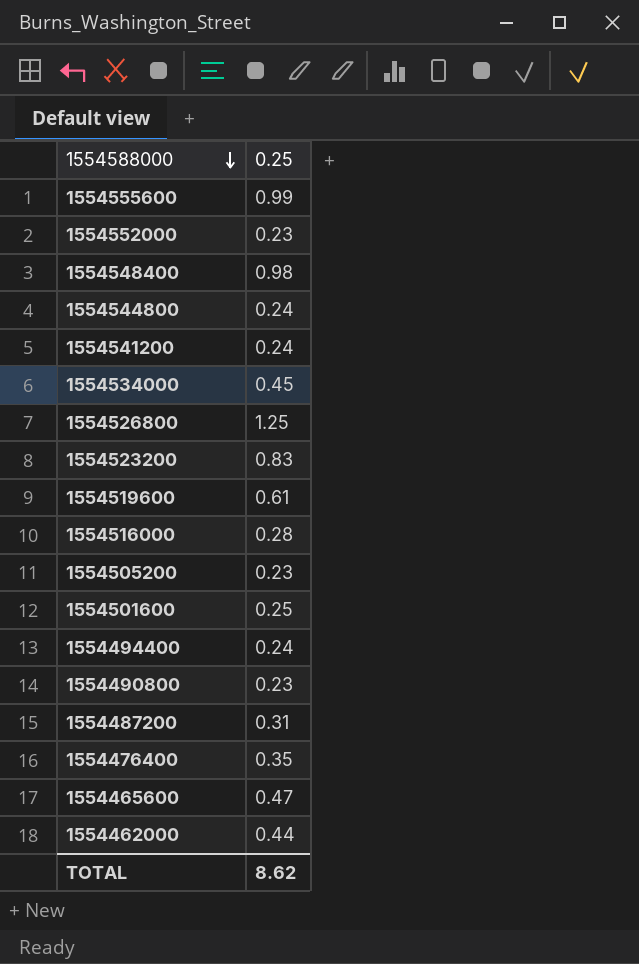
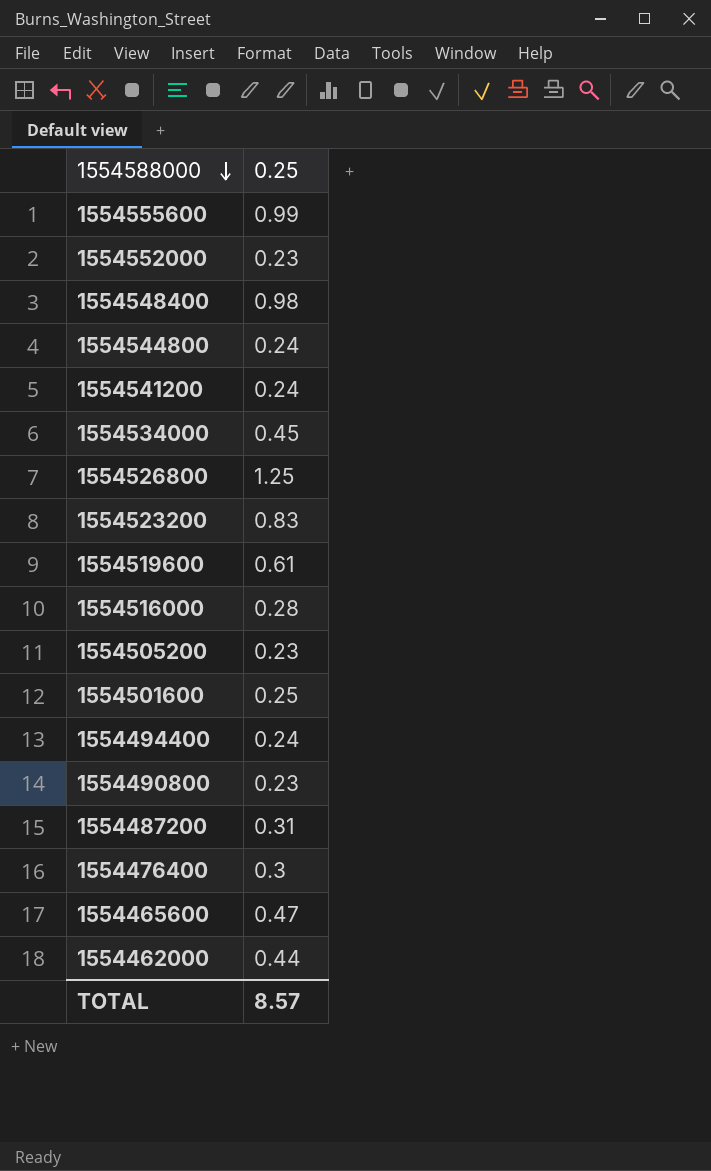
1554476400 | 0.25: 0.35 -> 0.3
TOTAL | 0.25: 8.62 -> 8.57

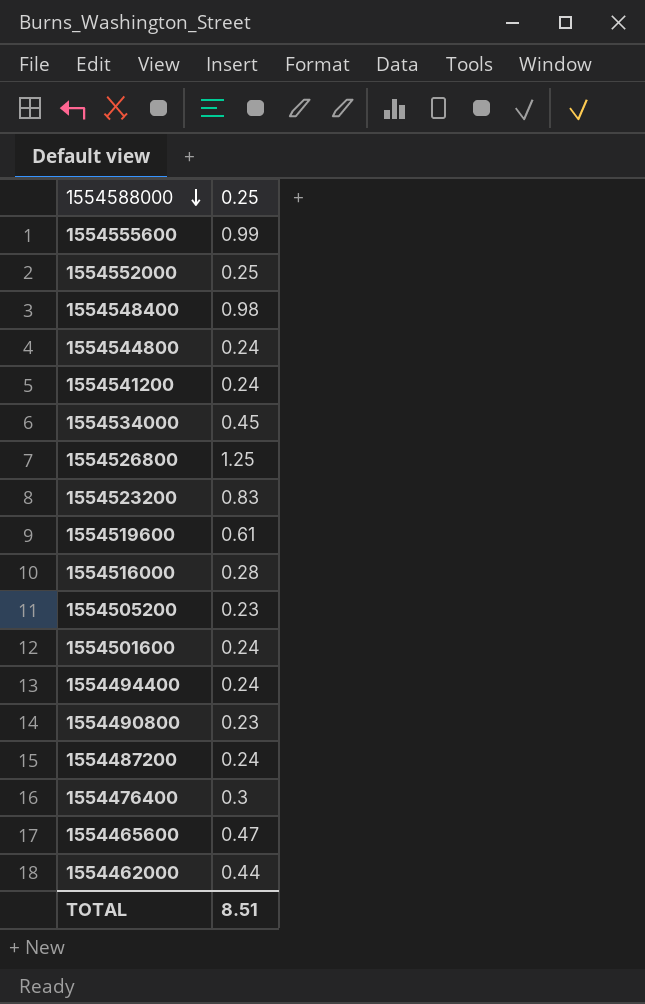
1554552000 | 0.25: 0.23 -> 0.25
1554501600 | 0.25: 0.25 -> 0.24
1554487200 | 0.25: 0.31 -> 0.24
TOTAL | 0.25: 8.57 -> 8.51

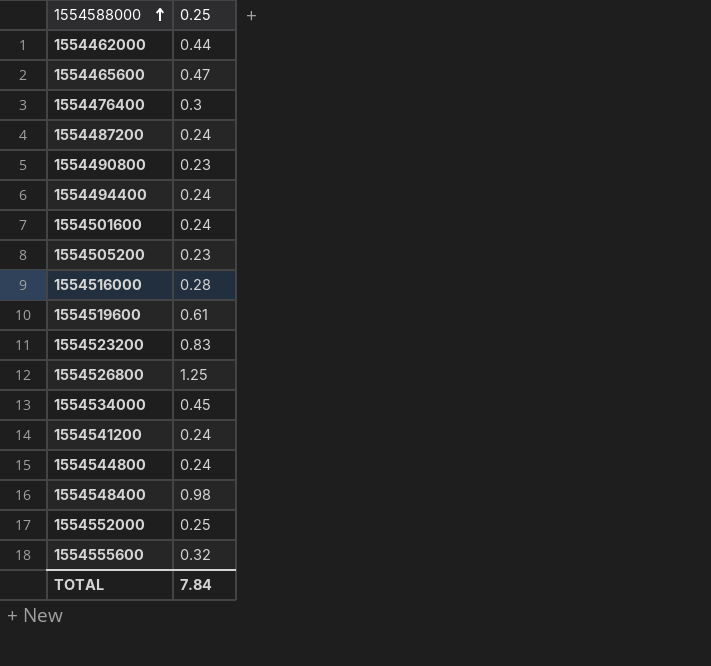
row order: 1554588000 descending -> 1554588000 ascending
1554555600 | 0.25: 0.99 -> 0.32
TOTAL | 0.25: 8.51 -> 7.84

